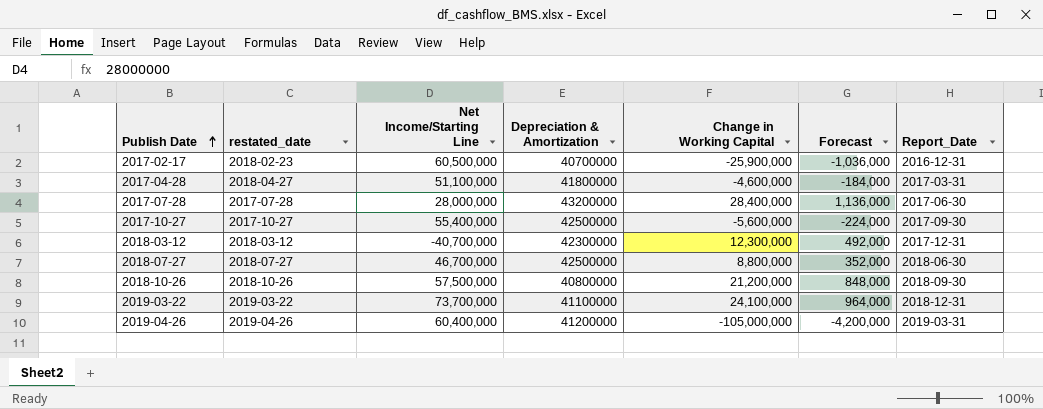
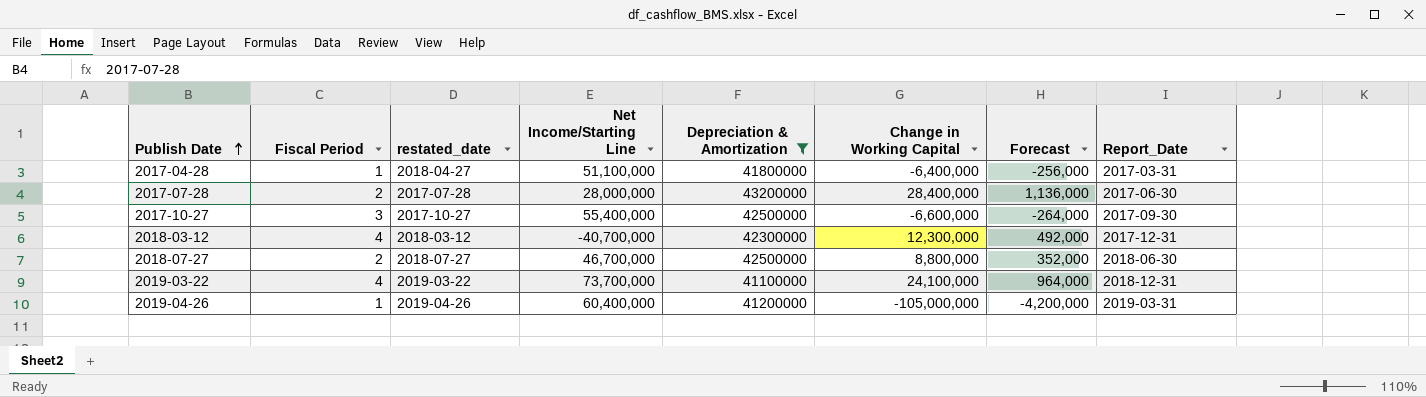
filter: none -> Depreciation & Amortization >= 41100000
column Fiscal Period | position: none -> 2
2017-04-28 | Change in Working Capital: -4,600,000 -> -6,400,000
2017-04-28 | Forecast: -184,000 -> -256,000
2017-10-27 | Change in Working Capital: -5,600,000 -> -6,600,000
2017-10-27 | Forecast: -224,000 -> -264,000

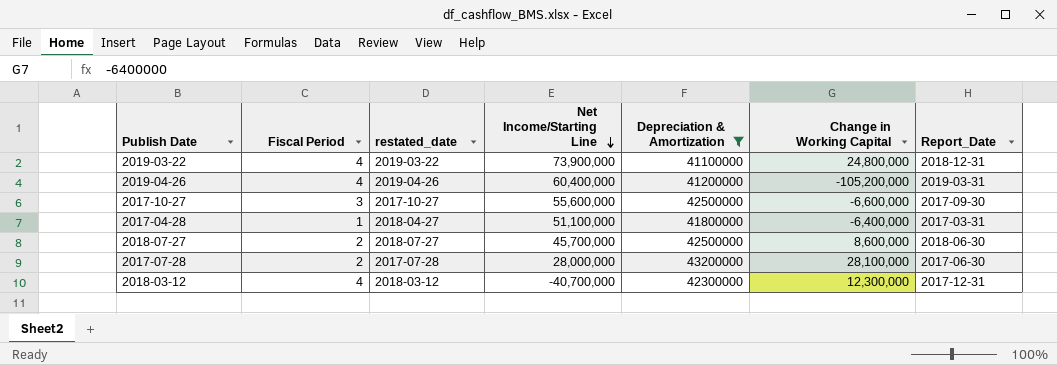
row order: Publish Date ascending -> Net Income/Starting Line descending
column Forecast | formula: [Change in Working Capital] * 0.04 -> none
2019-03-22 | Net Income/Starting Line: 73,700,000 -> 73,900,000
2019-03-22 | Change in Working Capital: 24,100,000 -> 24,800,000
2019-04-26 | Fiscal Period: 1 -> 4
2019-04-26 | Change in Working Capital: -105,000,000 -> -105,200,000
2017-10-27 | Net Income/Starting Line: 55,400,000 -> 55,600,000
2018-07-27 | Net Income/Starting Line: 46,700,000 -> 45,700,000
2018-07-27 | Change in Working Capital: 8,800,000 -> 8,600,000
2017-07-28 | Change in Working Capital: 28,400,000 -> 28,100,000

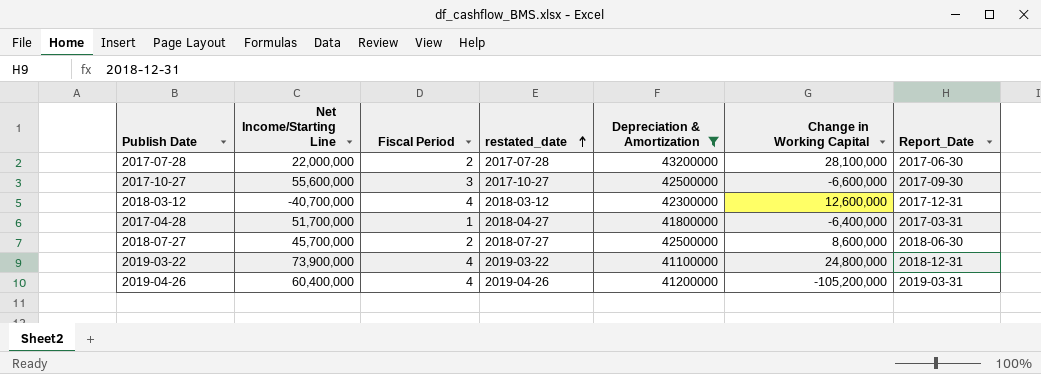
row order: Net Income/Starting Line descending -> restated_date ascending
column Net Income/Starting Line | position: 4 -> 2
2017-07-28 | Net Income/Starting Line: 28,000,000 -> 22,000,000
2018-03-12 | Change in Working Capital: 12,300,000 -> 12,600,000
2017-04-28 | Net Income/Starting Line: 51,100,000 -> 51,700,000

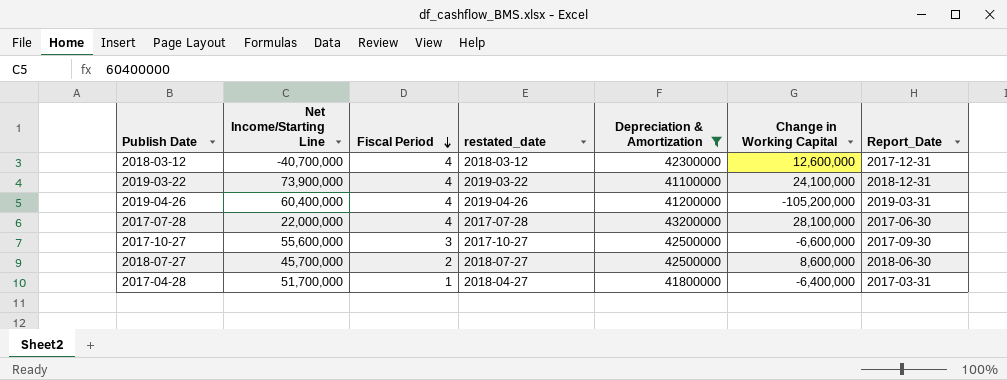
row order: restated_date ascending -> Fiscal Period descending
2019-03-22 | Change in Working Capital: 24,800,000 -> 24,100,000
2017-07-28 | Fiscal Period: 2 -> 4

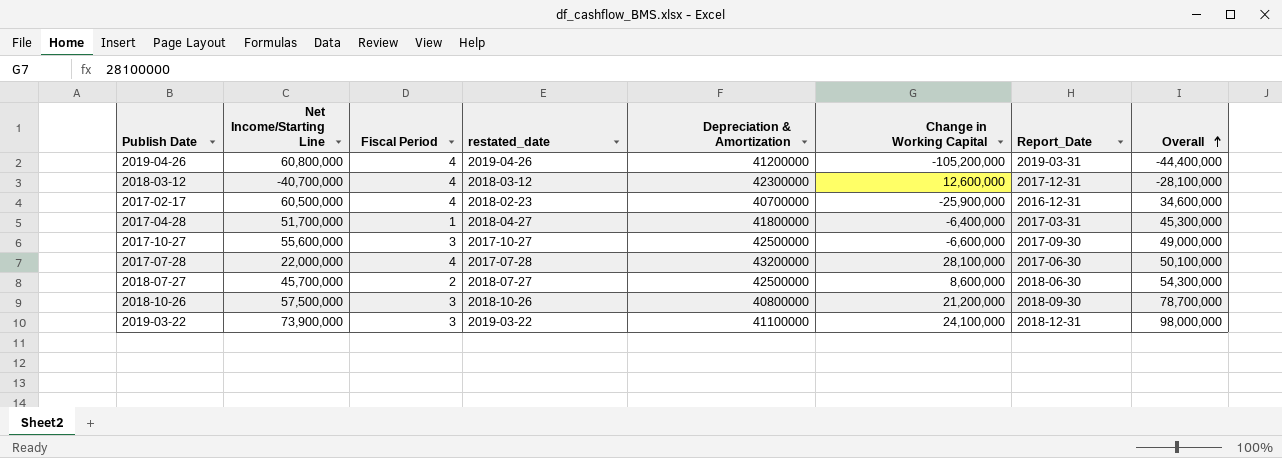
filter: Depreciation & Amortization >= 41100000 -> none
row order: Fiscal Period descending -> Overall ascending
column Overall | formula: none -> [Net Income/Starting Line] + [Change in Working Capital]
2019-04-26 | Net Income/Starting Line: 60,400,000 -> 60,800,000
2019-03-22 | Fiscal Period: 4 -> 3

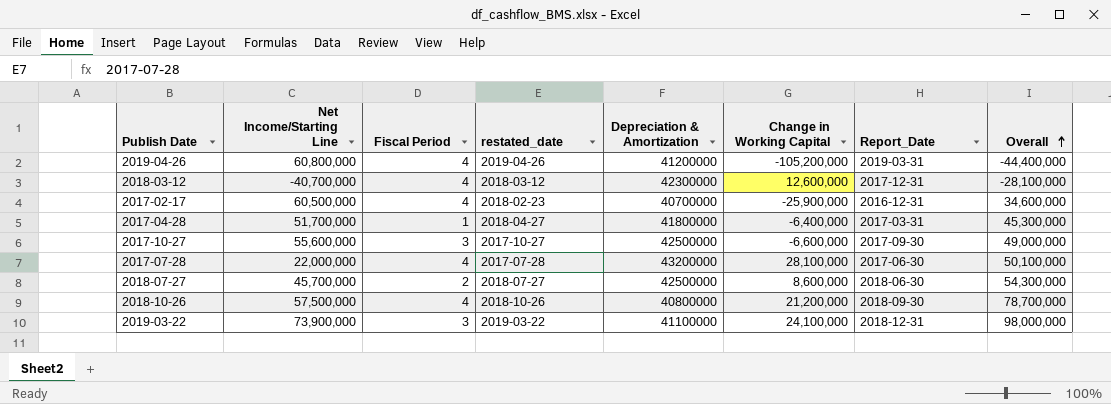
2018-10-26 | Fiscal Period: 3 -> 4

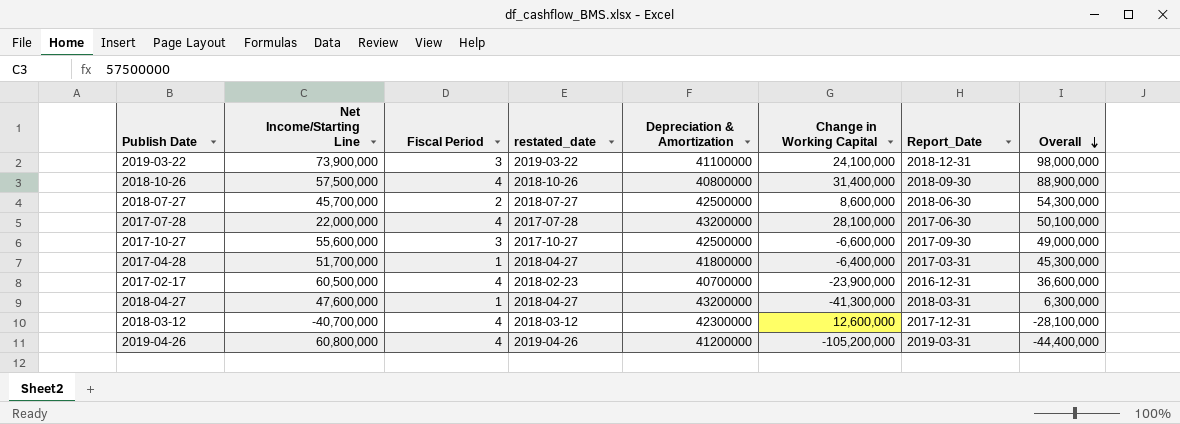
row order: Overall ascending -> Overall descending
2018-10-26 | Change in Working Capital: 21,200,000 -> 31,400,000
2018-10-26 | Overall: 78,700,000 -> 88,900,000
2017-02-17 | Change in Working Capital: -25,900,000 -> -23,900,000
2017-02-17 | Overall: 34,600,000 -> 36,600,000
row 2018-04-27: none -> 47,600,000 | 1 | 2018-04-27 | 43200000 | -41,300,000 | 2018-03-31 | 6,300,000

